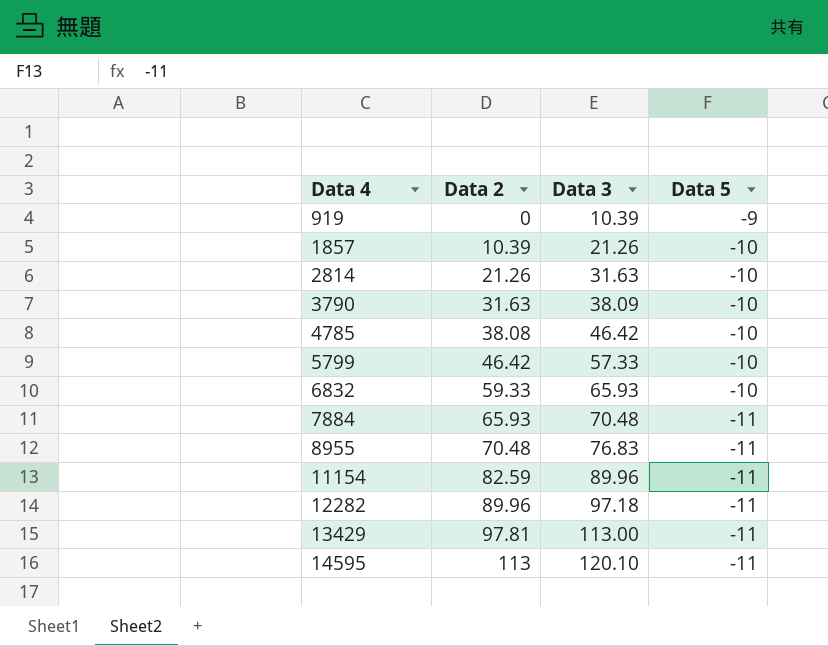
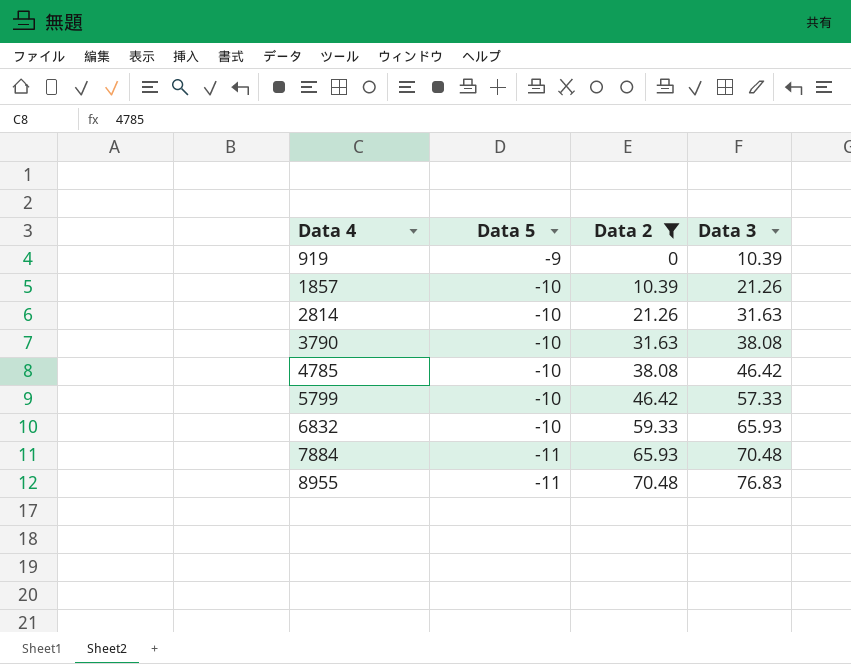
filter: none -> Data 2 <= 70.48
column Data 5 | position: 4 -> 2
3790 | Data 3: 38.09 -> 38.08

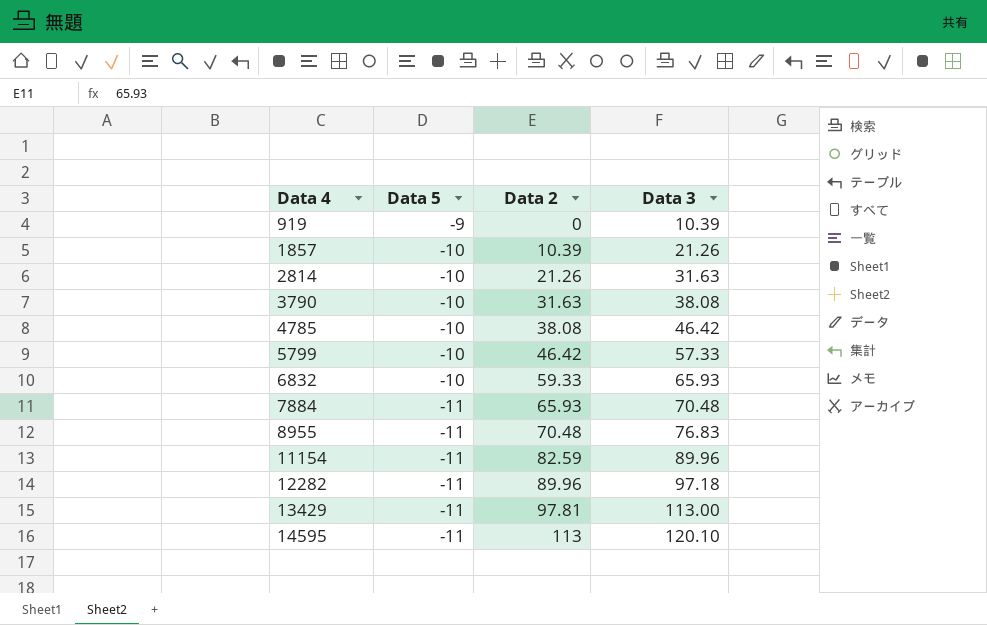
filter: Data 2 <= 70.48 -> none

